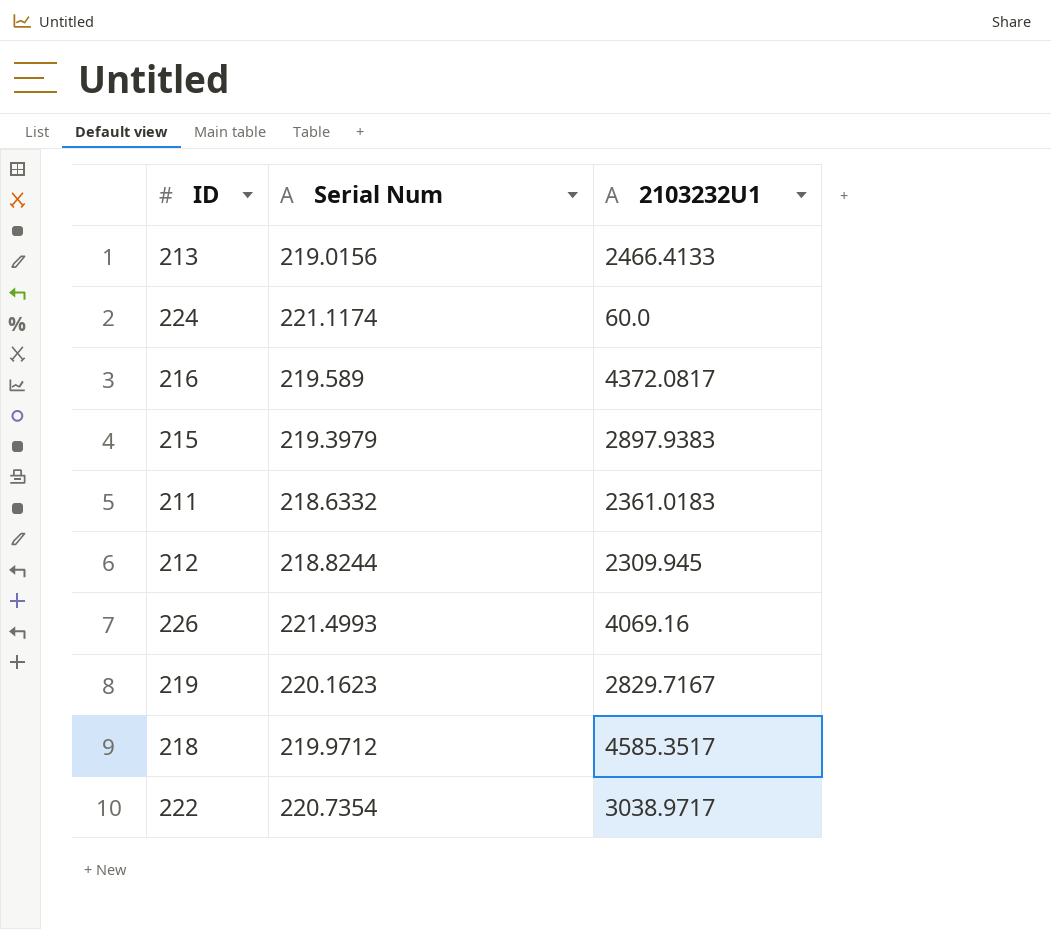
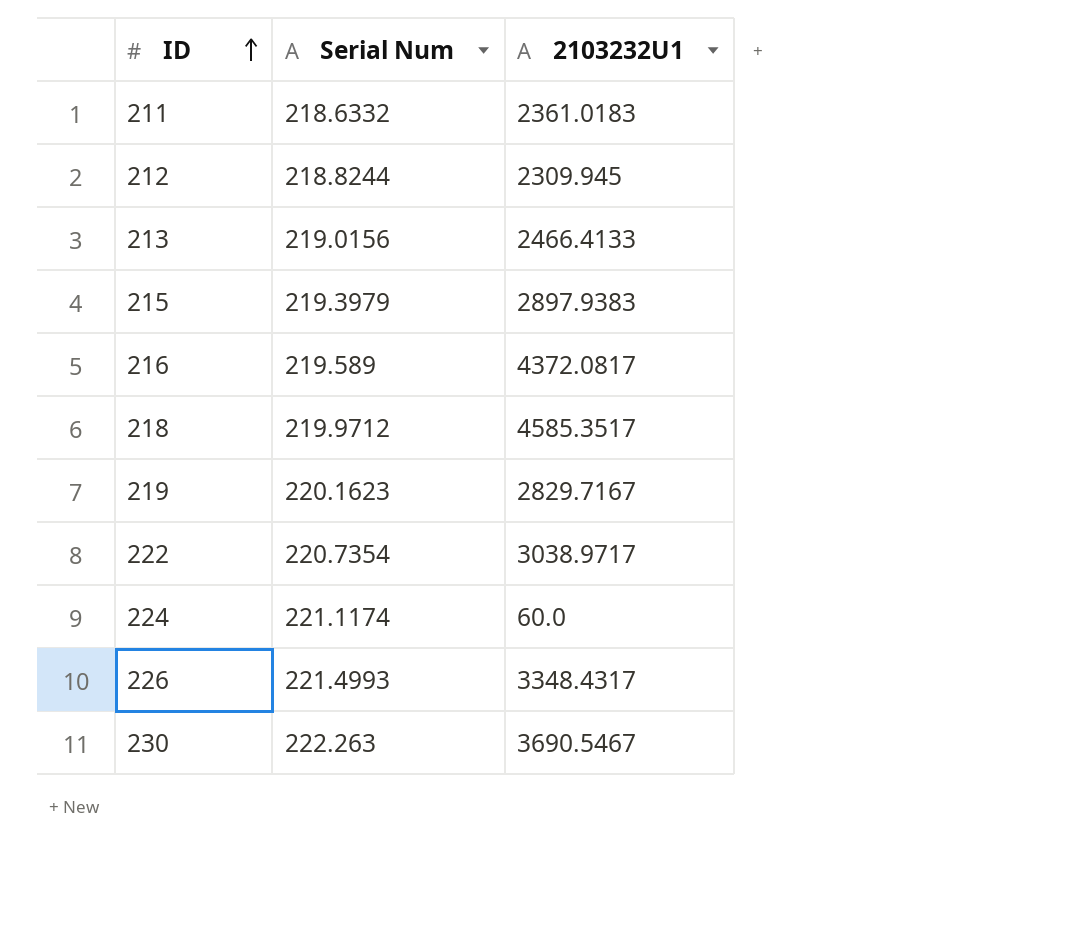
row order: none -> ID ascending
226 | 2103232U1: 4069.16 -> 3348.4317
row 230: none -> 222.263 | 3690.5467

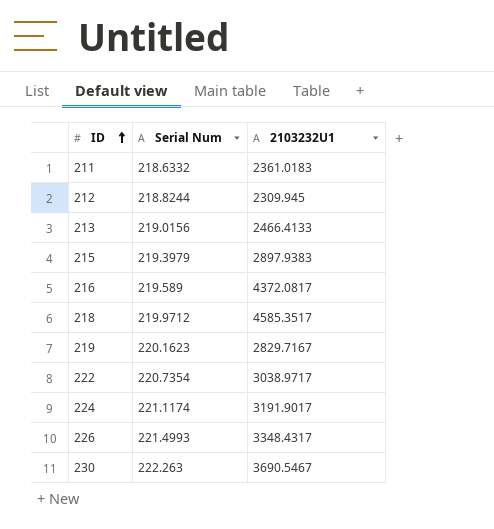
224 | 2103232U1: 60.0 -> 3191.9017

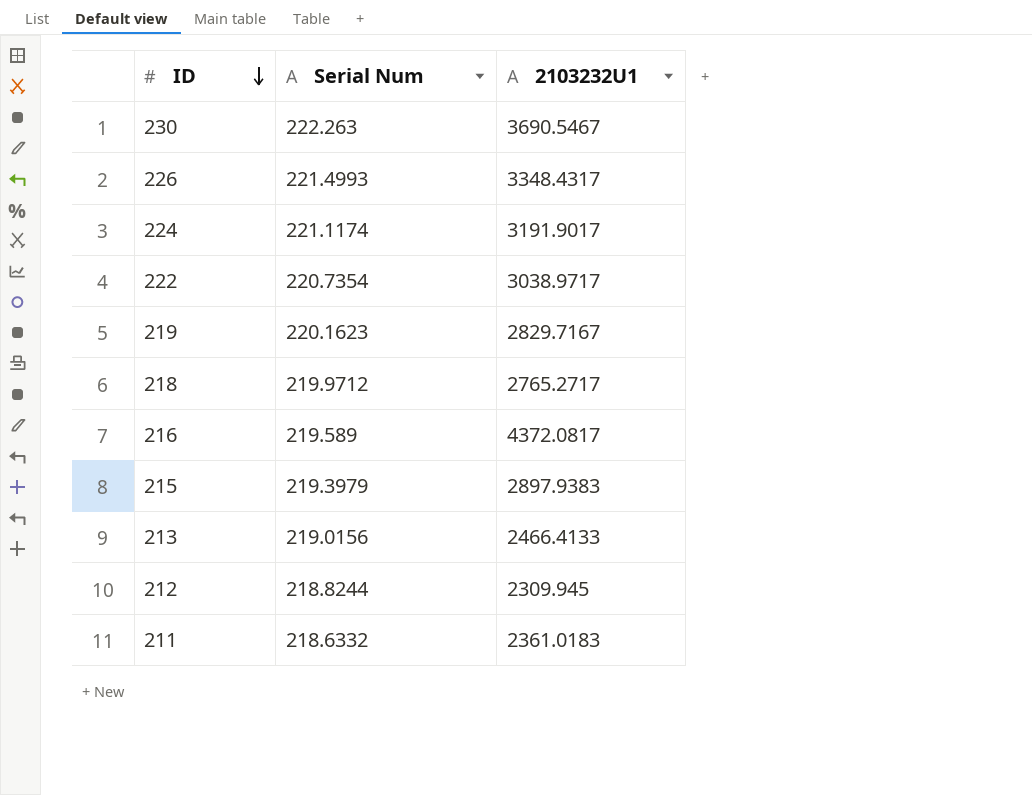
row order: ID ascending -> ID descending
218 | 2103232U1: 4585.3517 -> 2765.2717

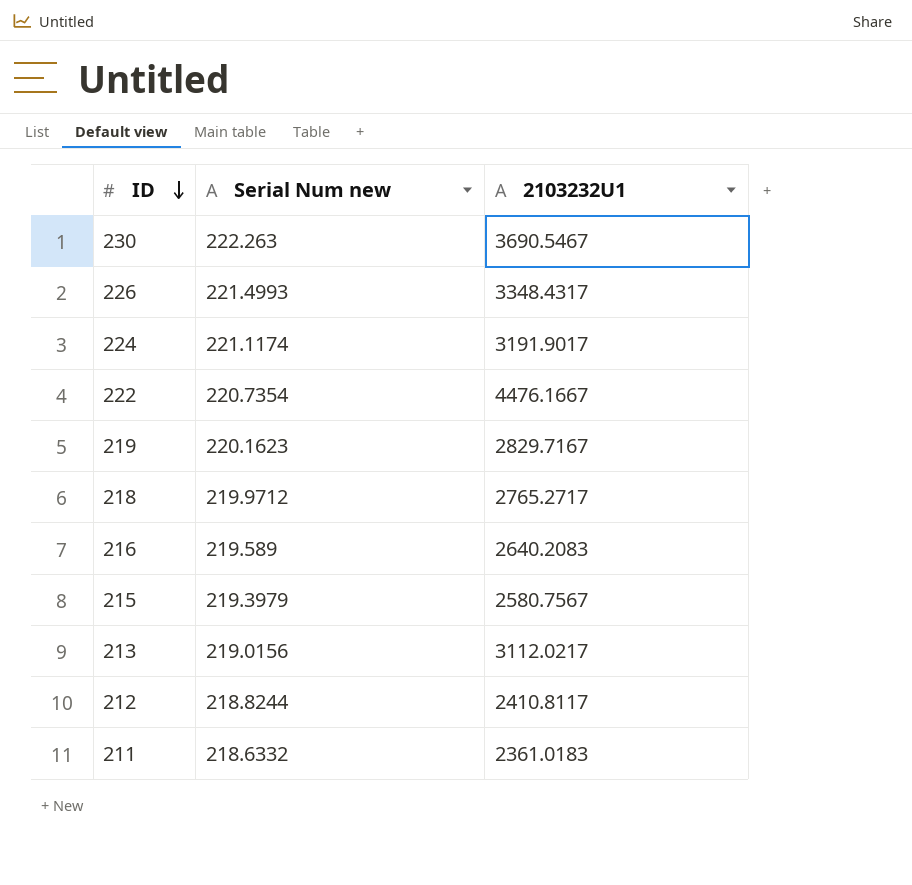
column name: Serial Num -> Serial Num new
222 | 2103232U1: 3038.9717 -> 4476.1667
216 | 2103232U1: 4372.0817 -> 2640.2083
215 | 2103232U1: 2897.9383 -> 2580.7567
213 | 2103232U1: 2466.4133 -> 3112.0217
212 | 2103232U1: 2309.945 -> 2410.8117

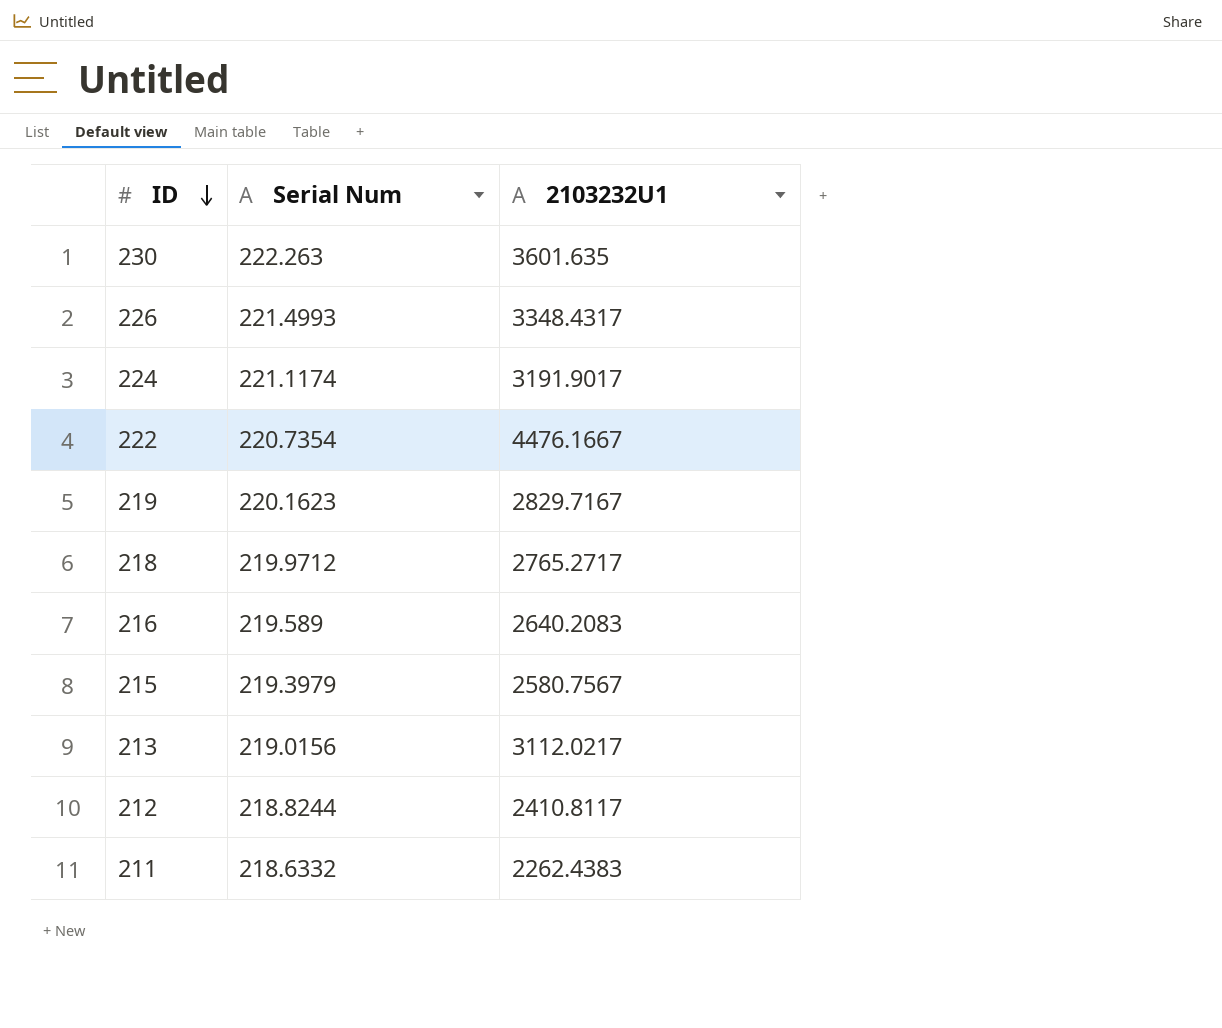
column name: Serial Num new -> Serial Num
230 | 2103232U1: 3690.5467 -> 3601.635
211 | 2103232U1: 2361.0183 -> 2262.4383

